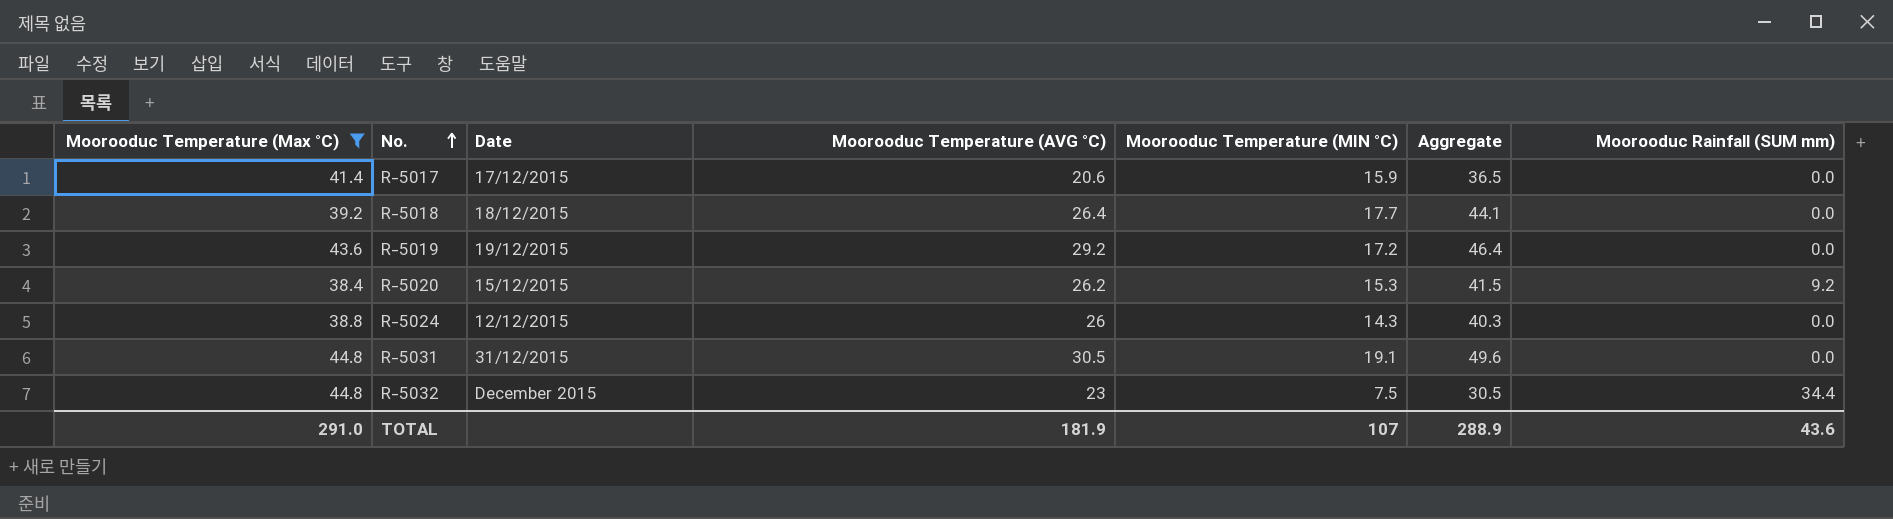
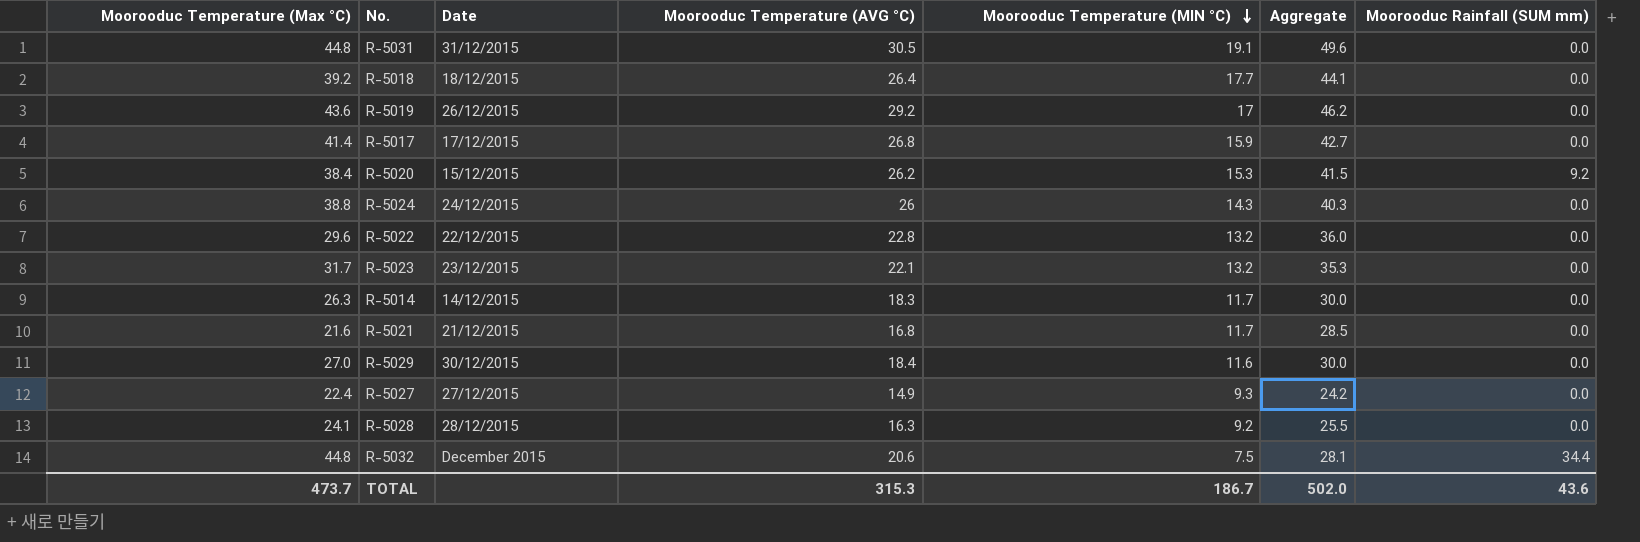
filter: Moorooduc Temperature (Max °C) >= 38.4 -> none
row order: No. ascending -> Moorooduc Temperature (MIN °C) descending
R-5019 | Date: 19/12/2015 -> 26/12/2015
R-5019 | Moorooduc Temperature (MIN °C): 17.2 -> 17
R-5019 | Aggregate: 46.4 -> 46.2
R-5017 | Moorooduc Temperature (AVG °C): 20.6 -> 26.8
R-5017 | Aggregate: 36.5 -> 42.7
R-5024 | Date: 12/12/2015 -> 24/12/2015
R-5032 | Moorooduc Temperature (AVG °C): 23 -> 20.6
R-5032 | Aggregate: 30.5 -> 28.1
TOTAL | Moorooduc Temperature (Max °C): 291.0 -> 473.7
TOTAL | Moorooduc Temperature (AVG °C): 181.9 -> 315.3
TOTAL | Moorooduc Temperature (MIN °C): 107 -> 186.7
TOTAL | Aggregate: 288.9 -> 502.0

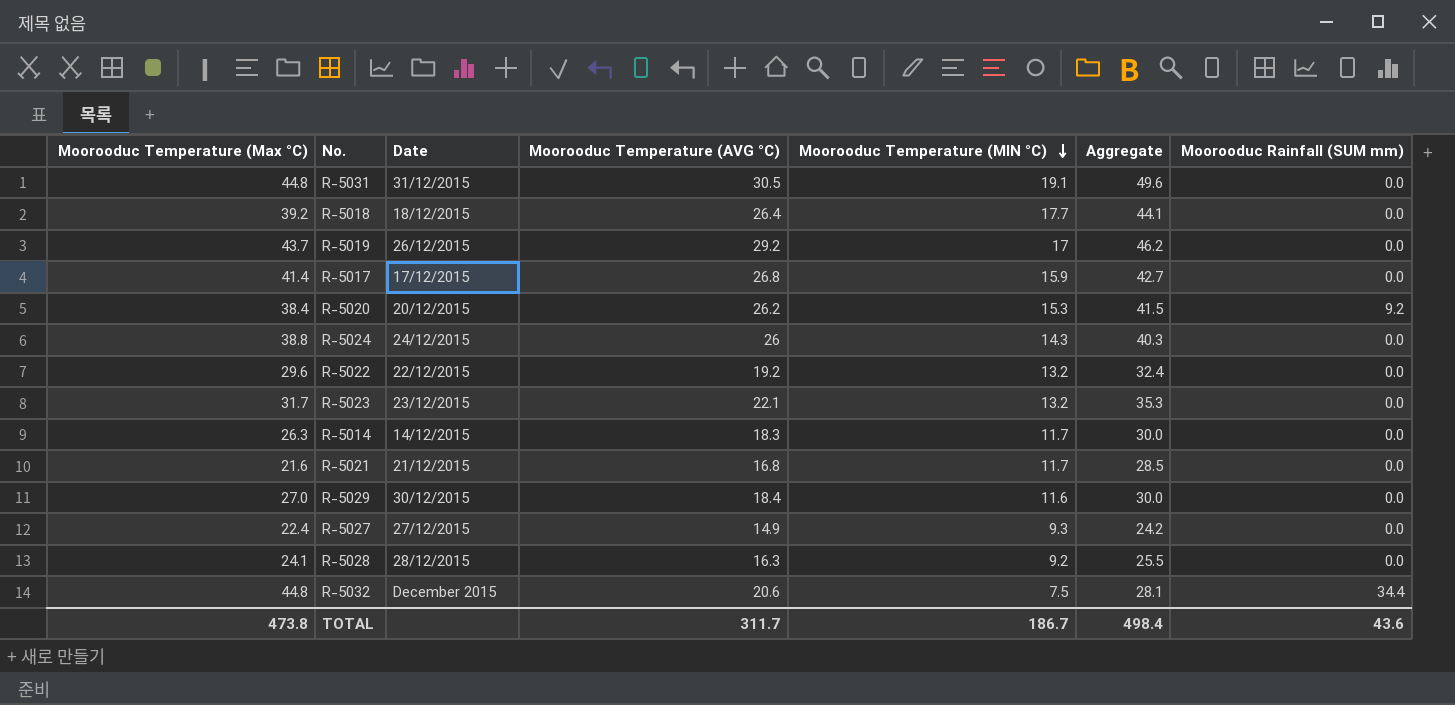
R-5019 | Moorooduc Temperature (Max °C): 43.6 -> 43.7
R-5020 | Date: 15/12/2015 -> 20/12/2015
R-5022 | Moorooduc Temperature (AVG °C): 22.8 -> 19.2
R-5022 | Aggregate: 36.0 -> 32.4
TOTAL | Moorooduc Temperature (Max °C): 473.7 -> 473.8
TOTAL | Moorooduc Temperature (AVG °C): 315.3 -> 311.7
TOTAL | Aggregate: 502.0 -> 498.4

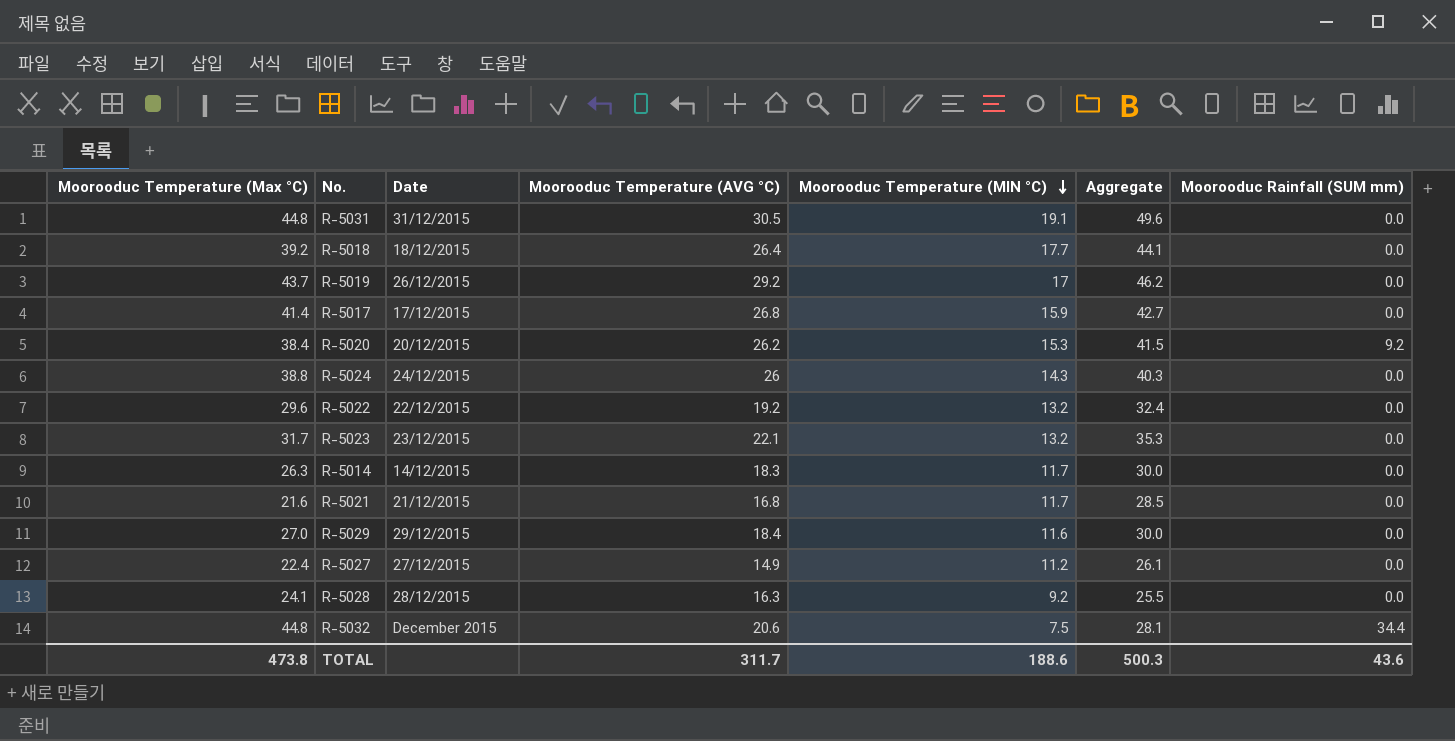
R-5029 | Date: 30/12/2015 -> 29/12/2015
R-5027 | Moorooduc Temperature (MIN °C): 9.3 -> 11.2
R-5027 | Aggregate: 24.2 -> 26.1
TOTAL | Moorooduc Temperature (MIN °C): 186.7 -> 188.6
TOTAL | Aggregate: 498.4 -> 500.3

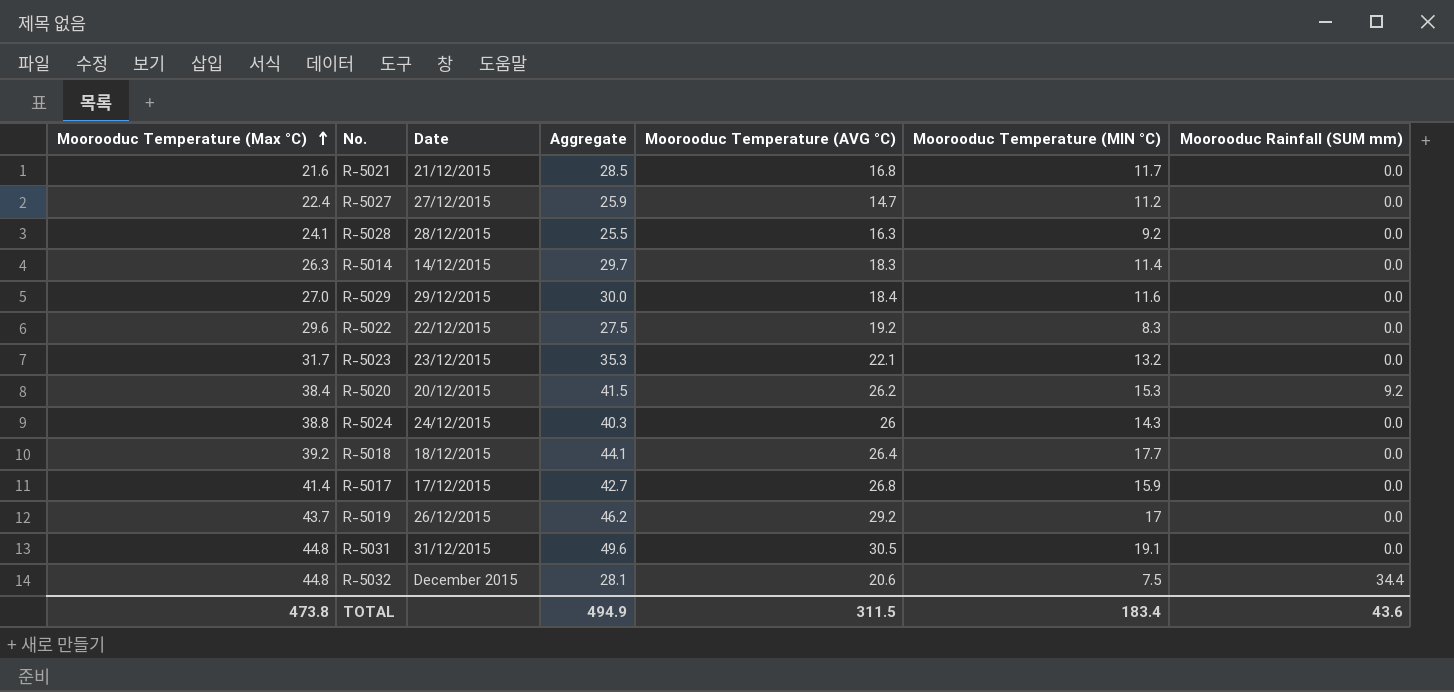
row order: Moorooduc Temperature (MIN °C) descending -> Moorooduc Temperature (Max °C) ascending
column Aggregate | position: 6 -> 4
R-5027 | Aggregate: 26.1 -> 25.9
R-5027 | Moorooduc Temperature (AVG °C): 14.9 -> 14.7
R-5014 | Aggregate: 30.0 -> 29.7
R-5014 | Moorooduc Temperature (MIN °C): 11.7 -> 11.4
R-5022 | Aggregate: 32.4 -> 27.5
R-5022 | Moorooduc Temperature (MIN °C): 13.2 -> 8.3
TOTAL | Aggregate: 500.3 -> 494.9
TOTAL | Moorooduc Temperature (AVG °C): 311.7 -> 311.5
TOTAL | Moorooduc Temperature (MIN °C): 188.6 -> 183.4

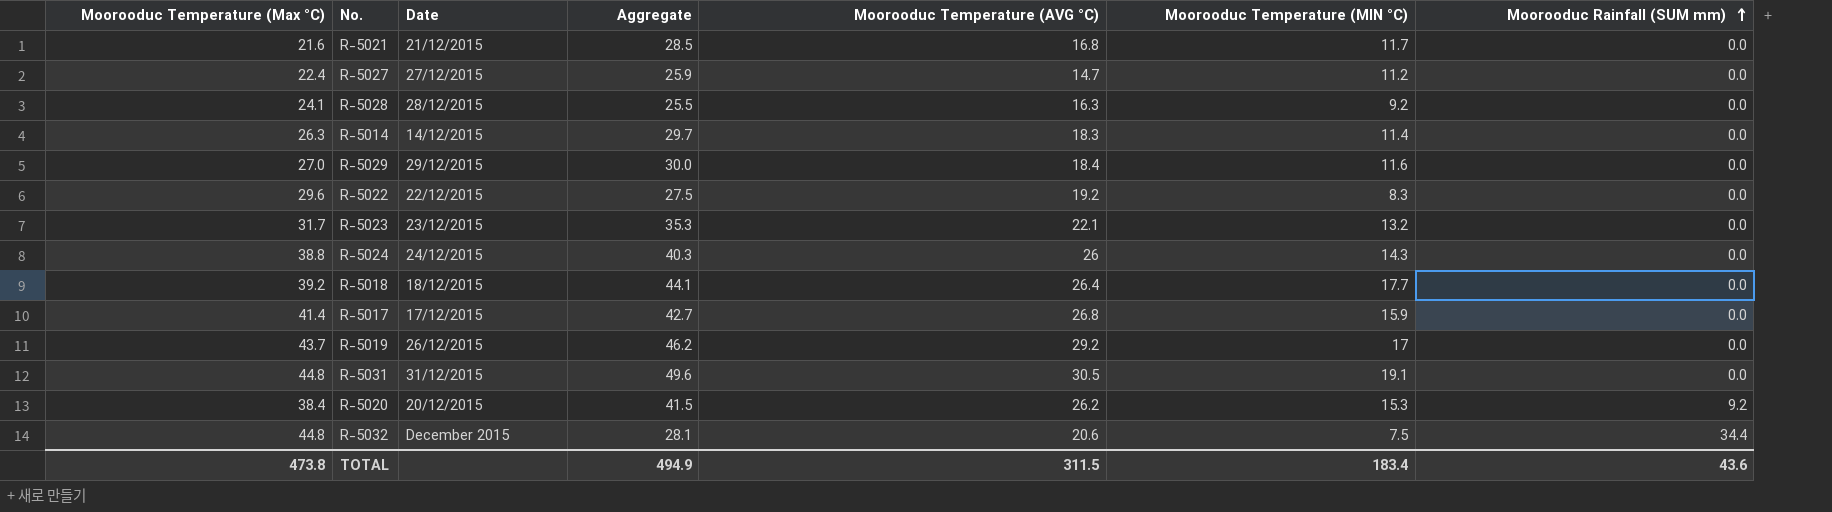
row order: Moorooduc Temperature (Max °C) ascending -> Moorooduc Rainfall (SUM mm) ascending

